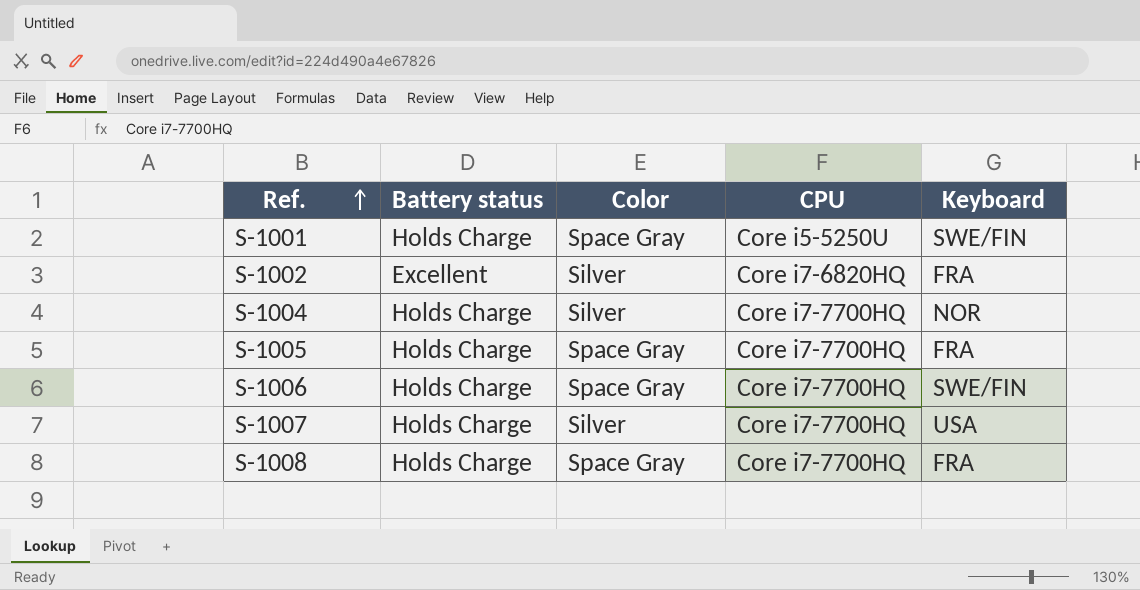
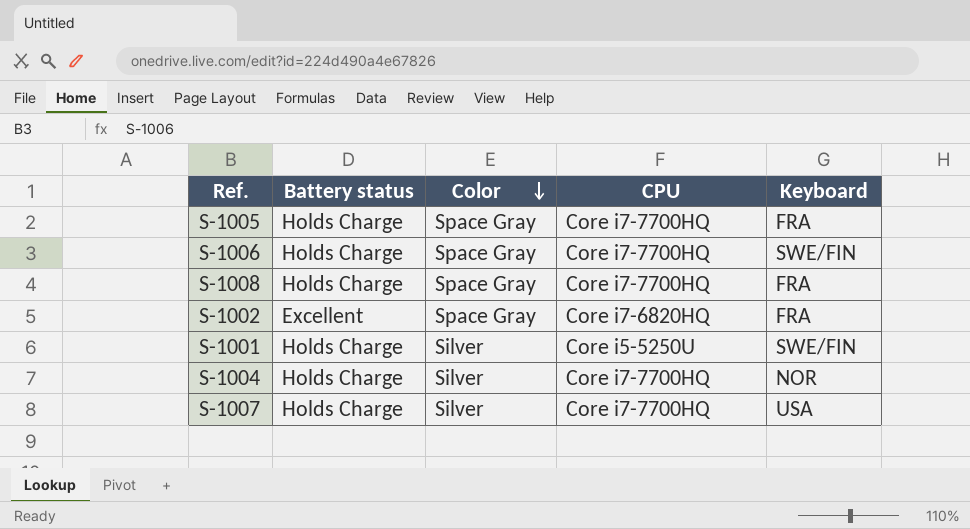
row order: Ref. ascending -> Color descending
S-1002 | Color: Silver -> Space Gray
S-1001 | Color: Space Gray -> Silver

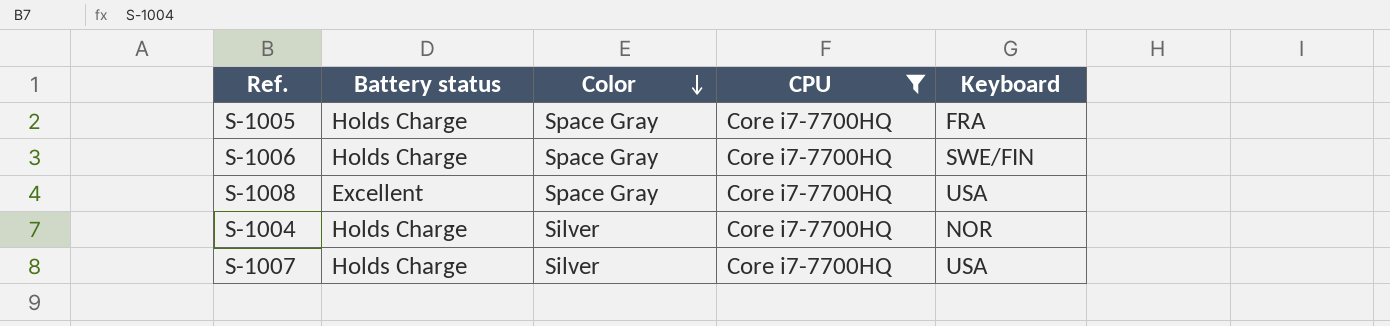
filter: none -> CPU = Core i7-7700HQ
S-1008 | Battery status: Holds Charge -> Excellent
S-1008 | Keyboard: FRA -> USA

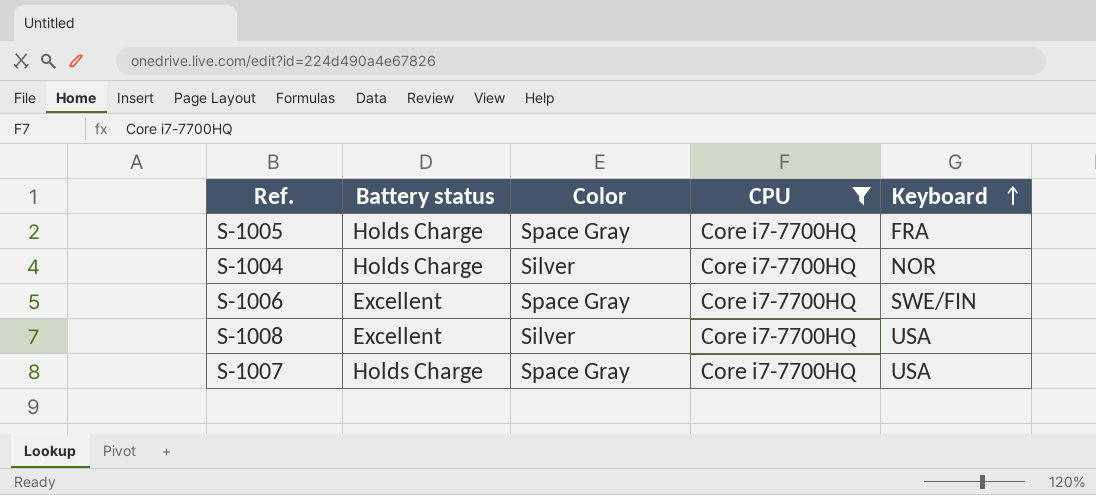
row order: Color descending -> Keyboard ascending
S-1006 | Battery status: Holds Charge -> Excellent
S-1008 | Color: Space Gray -> Silver
S-1007 | Color: Silver -> Space Gray

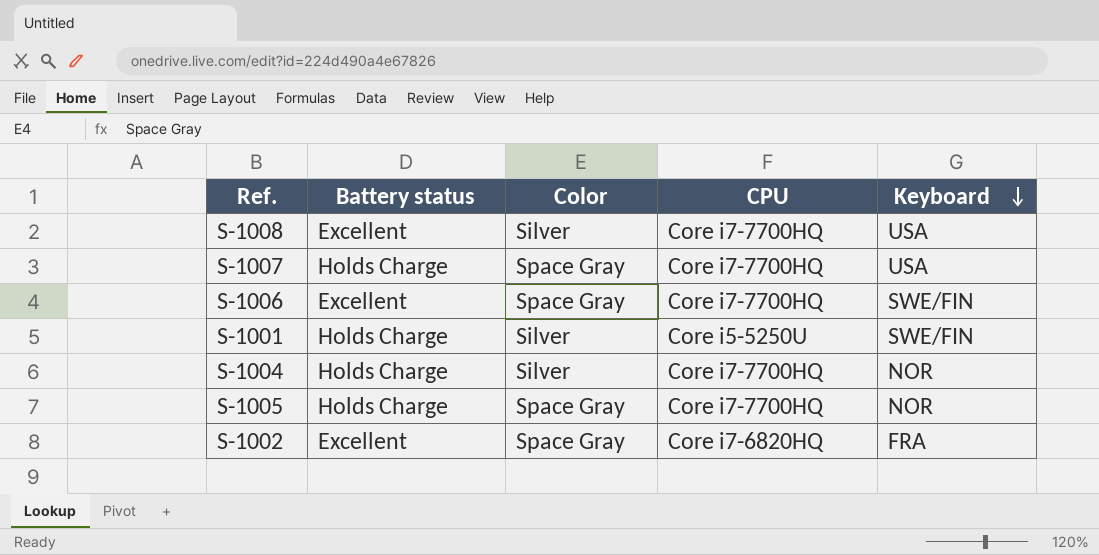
filter: CPU = Core i7-7700HQ -> none
row order: Keyboard ascending -> Keyboard descending
S-1005 | Keyboard: FRA -> NOR

